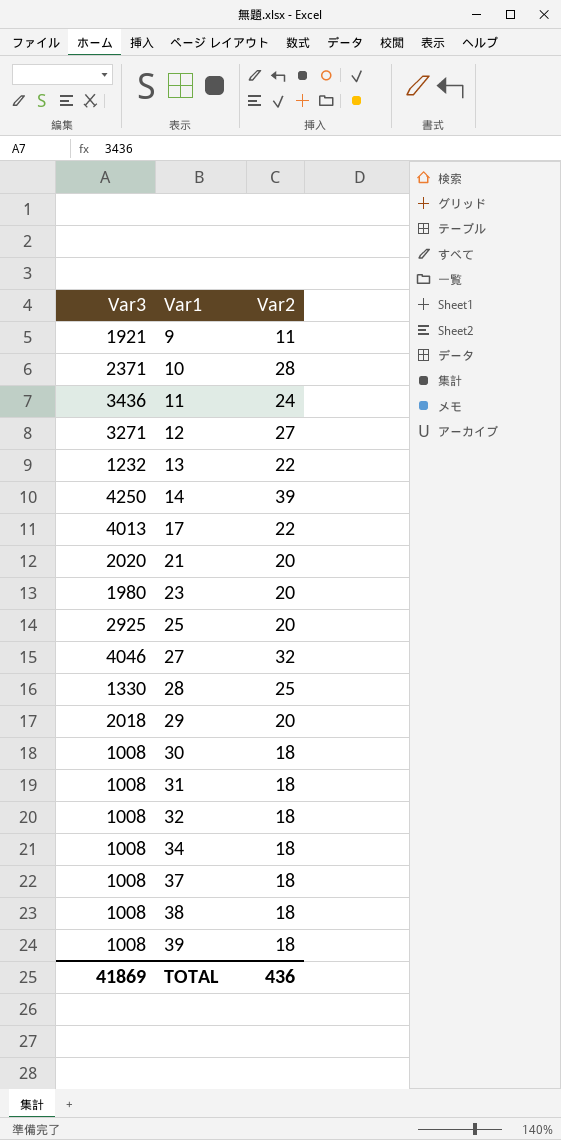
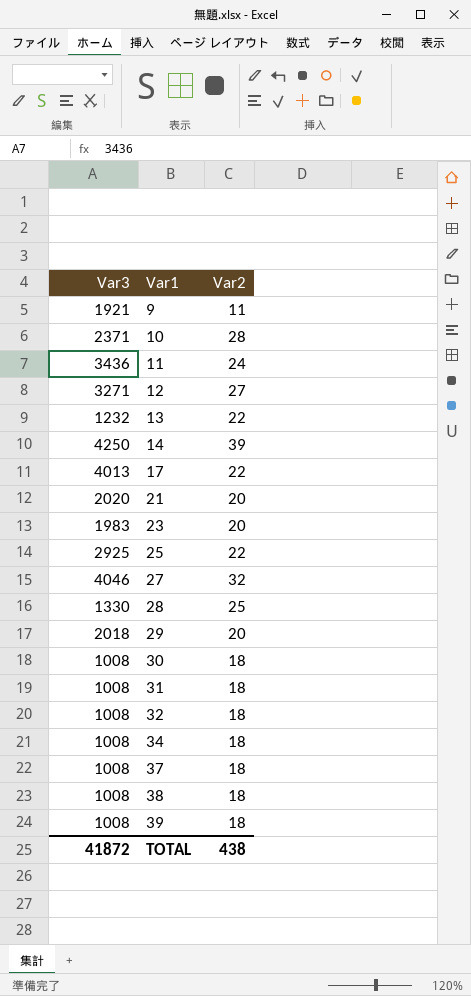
23 | Var3: 1980 -> 1983
25 | Var2: 20 -> 22
TOTAL | Var3: 41869 -> 41872
TOTAL | Var2: 436 -> 438

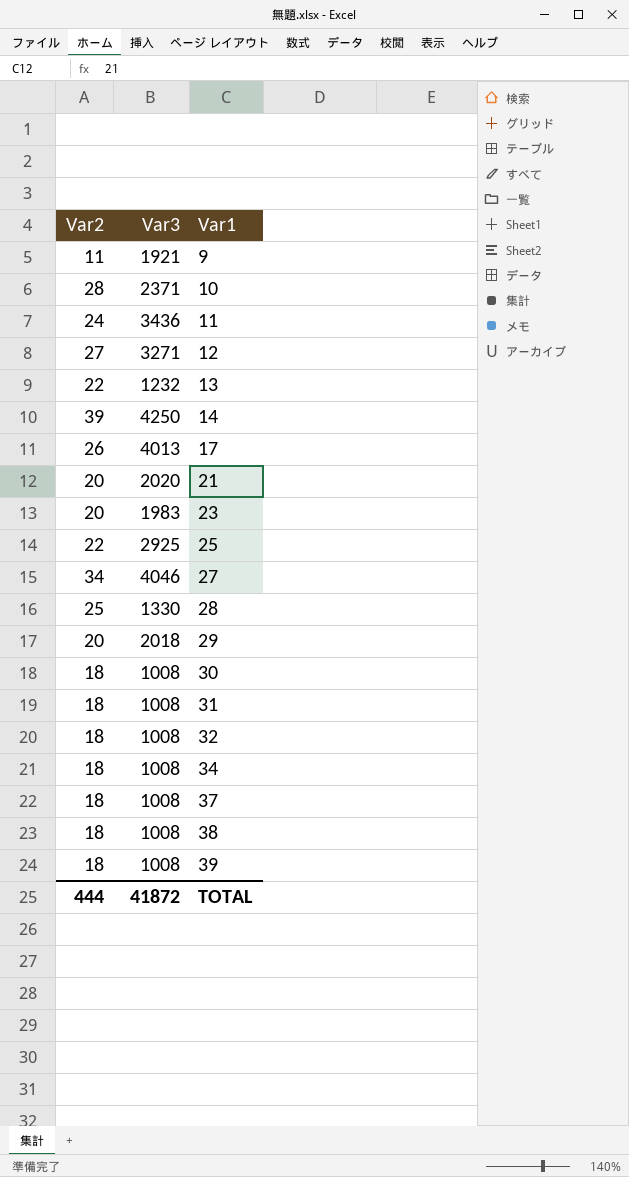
column Var2 | position: 3 -> 1
17 | Var2: 22 -> 26
27 | Var2: 32 -> 34
TOTAL | Var2: 438 -> 444

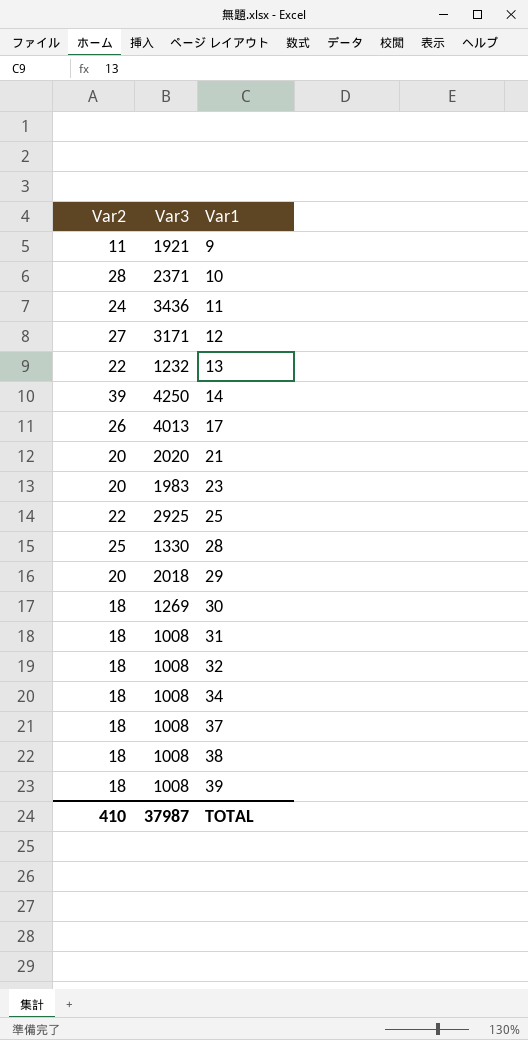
row 27: 34 | 4046 -> none
12 | Var3: 3271 -> 3171
30 | Var3: 1008 -> 1269
TOTAL | Var2: 444 -> 410
TOTAL | Var3: 41872 -> 37987

